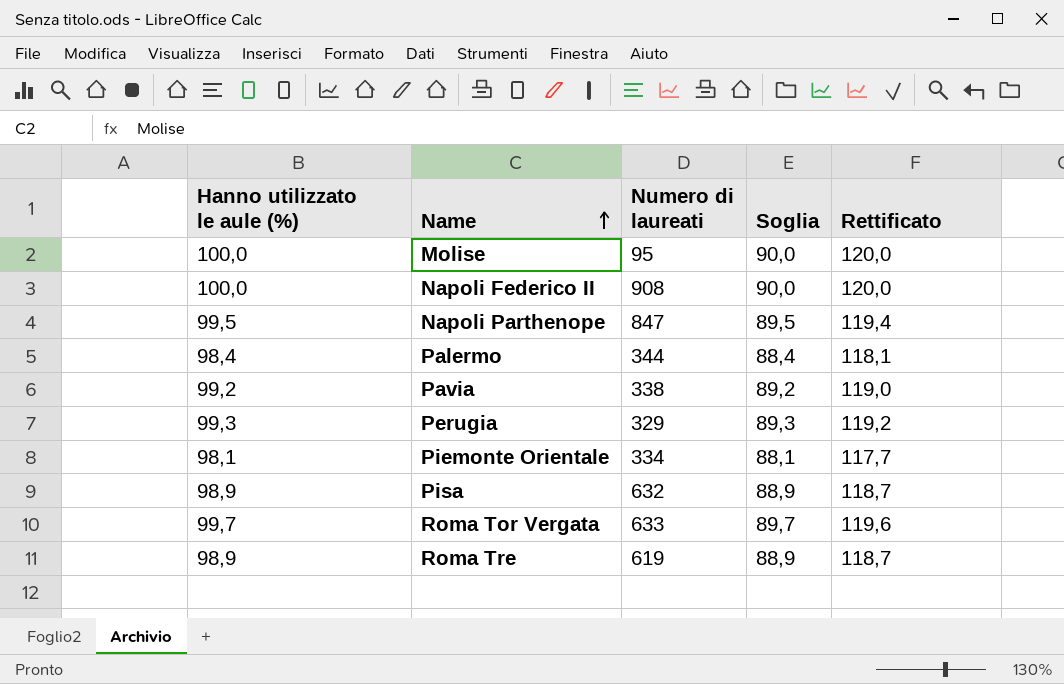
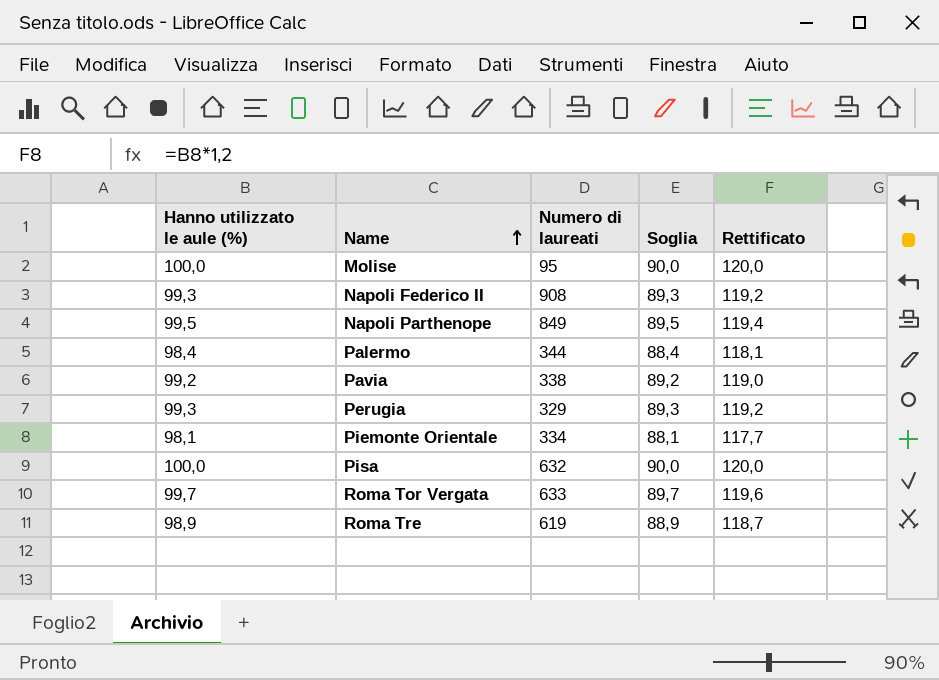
Napoli Federico II | Hanno utilizzato le aule (%): 100,0 -> 99,3
Napoli Federico II | Soglia: 90,0 -> 89,3
Napoli Federico II | Rettificato: 120,0 -> 119,2
Napoli Parthenope | Numero di laureati: 847 -> 849
Pisa | Hanno utilizzato le aule (%): 98,9 -> 100,0
Pisa | Soglia: 88,9 -> 90,0
Pisa | Rettificato: 118,7 -> 120,0

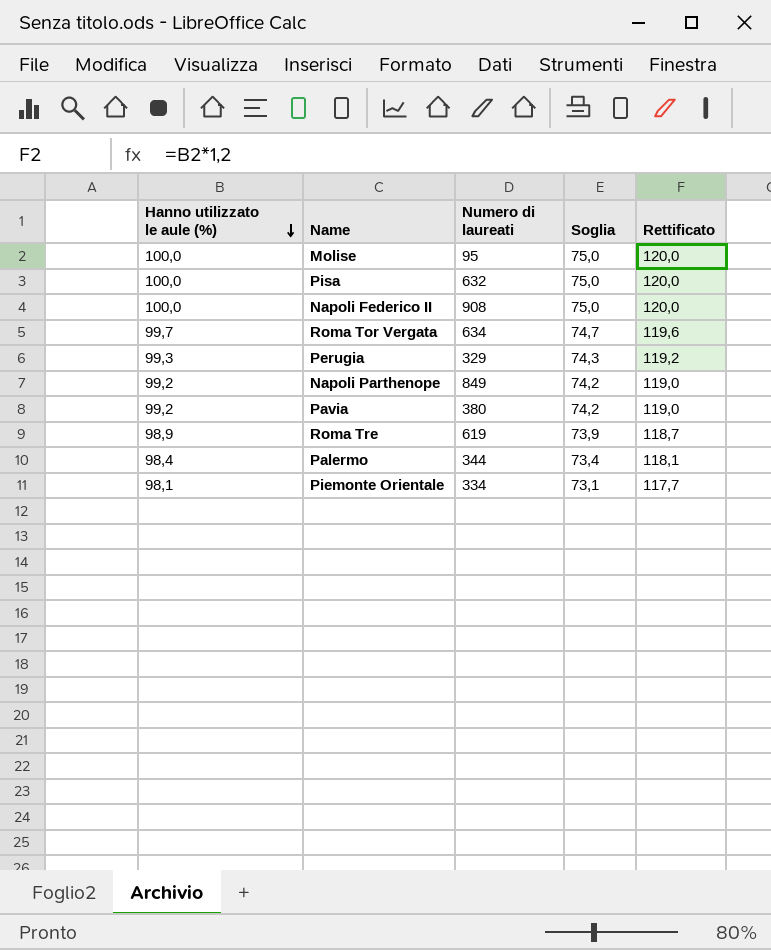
row order: Name ascending -> Hanno utilizzato le aule (%) descending
column Soglia | formula: [Hanno utilizzato le aule (%)] - 10 -> [Hanno utilizzato le aule (%)] - 25
Napoli Federico II | Hanno utilizzato le aule (%): 99,3 -> 100,0
Napoli Federico II | Rettificato: 119,2 -> 120,0
Roma Tor Vergata | Numero di laureati: 633 -> 634
Napoli Parthenope | Hanno utilizzato le aule (%): 99,5 -> 99,2
Napoli Parthenope | Rettificato: 119,4 -> 119,0
Pavia | Numero di laureati: 338 -> 380

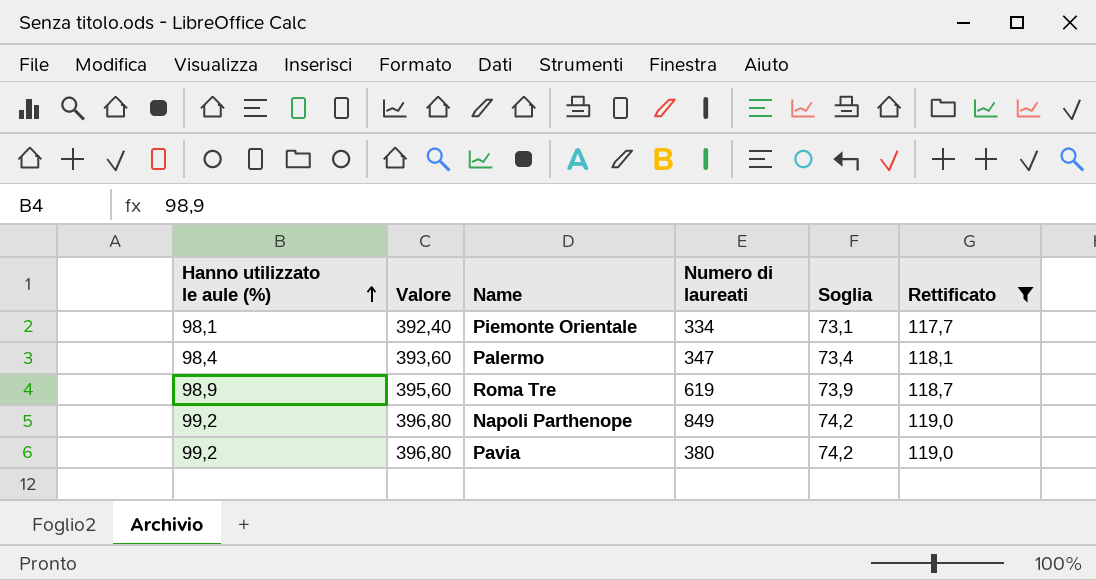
filter: none -> Rettificato <= 119,0
row order: Hanno utilizzato le aule (%) descending -> Hanno utilizzato le aule (%) ascending
column Valore | formula: none -> [Hanno utilizzato le aule (%)] * 4
Palermo | Numero di laureati: 344 -> 347

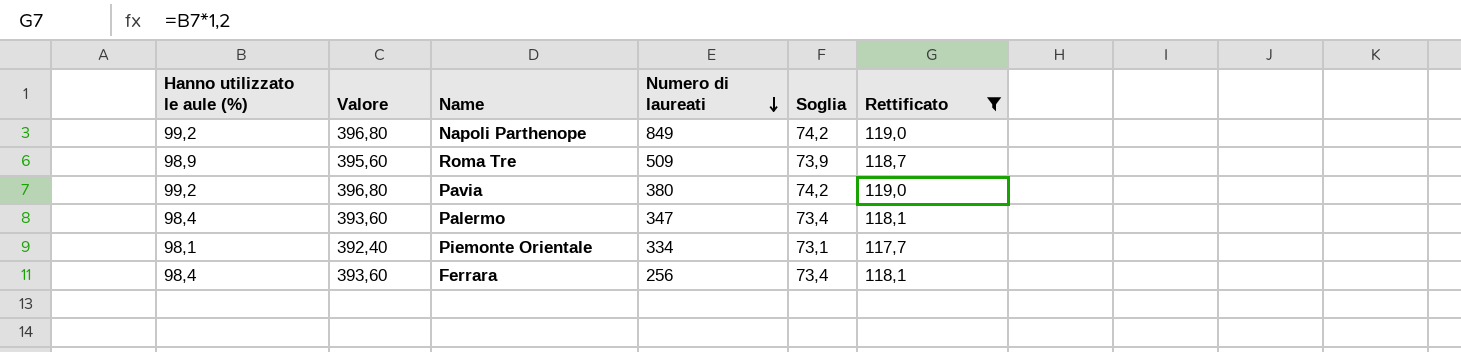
row order: Hanno utilizzato le aule (%) ascending -> Numero di laureati descending
Roma Tre | Numero di laureati: 619 -> 509
row Ferrara: none -> 98,4 | 393,60 | 256 | 73,4 | 118,1

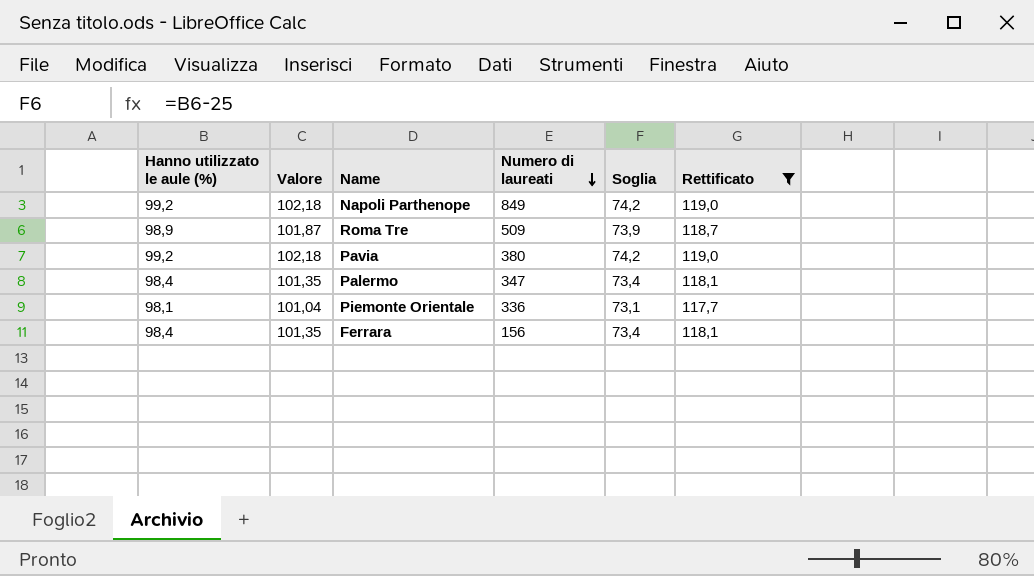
column Valore | formula: [Hanno utilizzato le aule (%)] * 4 -> [Hanno utilizzato le aule (%)] * 1,03
Piemonte Orientale | Numero di laureati: 334 -> 336
Ferrara | Numero di laureati: 256 -> 156

